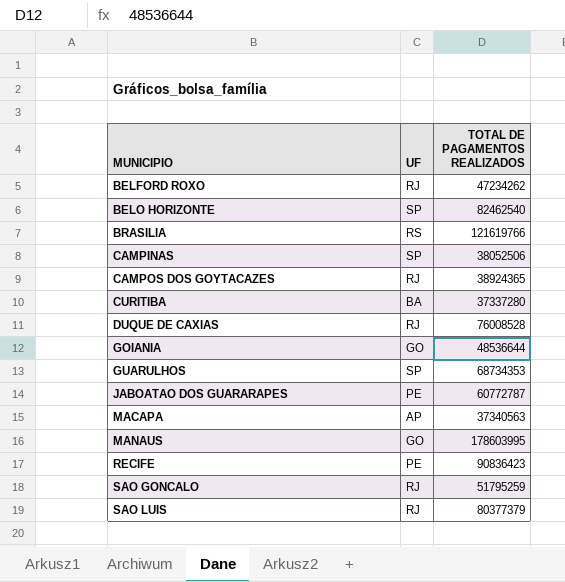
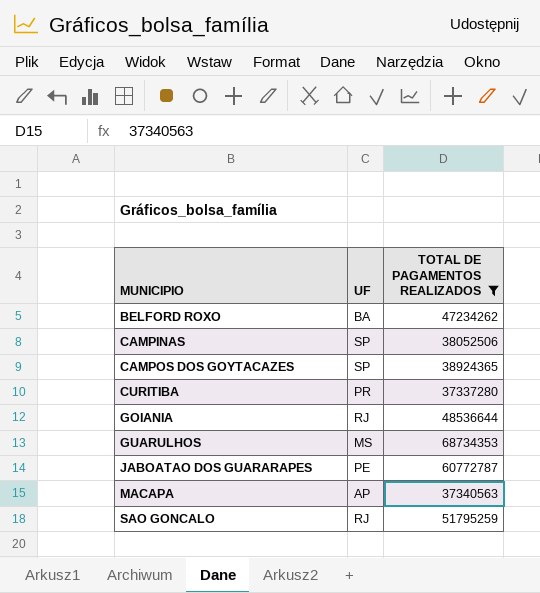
filter: none -> TOTAL DE PAGAMENTOS REALIZADOS <= 68734353
BELFORD ROXO | UF: RJ -> BA
CAMPOS DOS GOYTACAZES | UF: RJ -> SP
CURITIBA | UF: BA -> PR
GOIANIA | UF: GO -> RJ
GUARULHOS | UF: SP -> MS

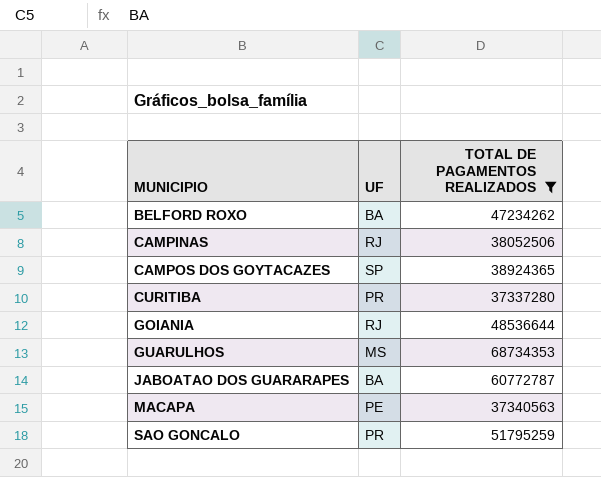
CAMPINAS | UF: SP -> RJ
JABOATAO DOS GUARARAPES | UF: PE -> BA
MACAPA | UF: AP -> PE
SAO GONCALO | UF: RJ -> PR

